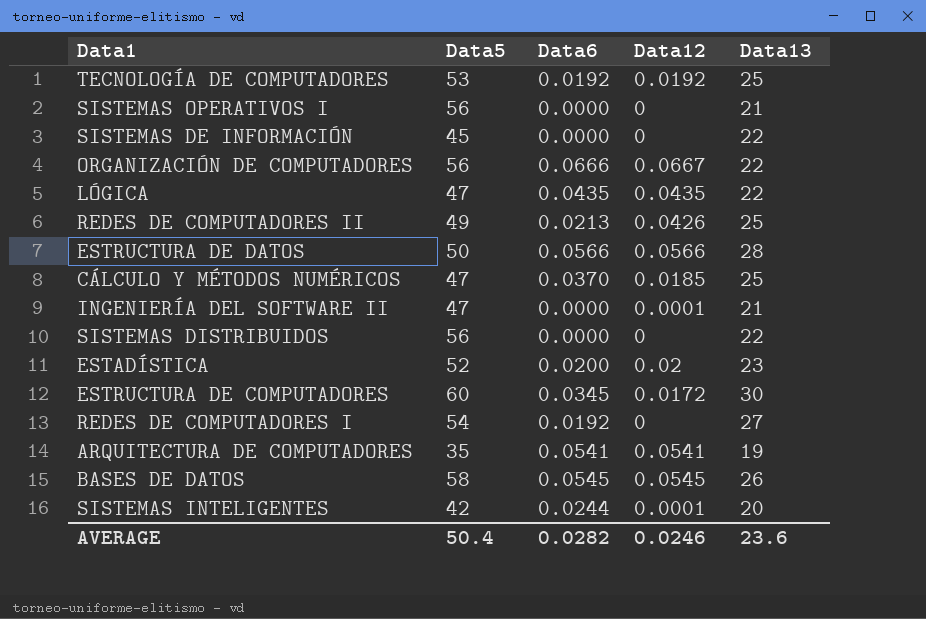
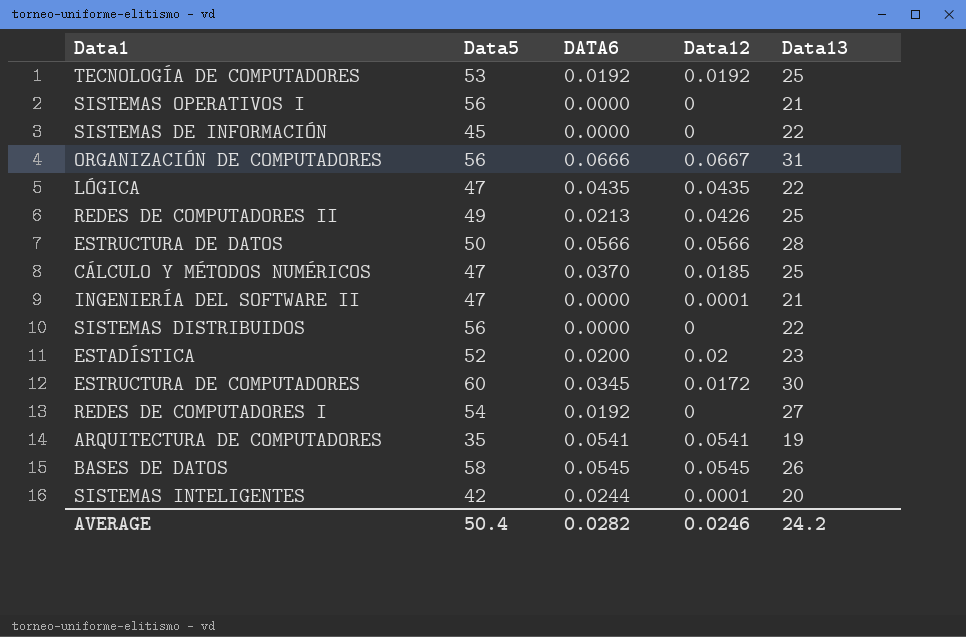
column name: Data6 -> DATA6
ORGANIZACIÓN DE COMPUTADORES | Data13: 22 -> 31
AVERAGE | Data13: 23.6 -> 24.2

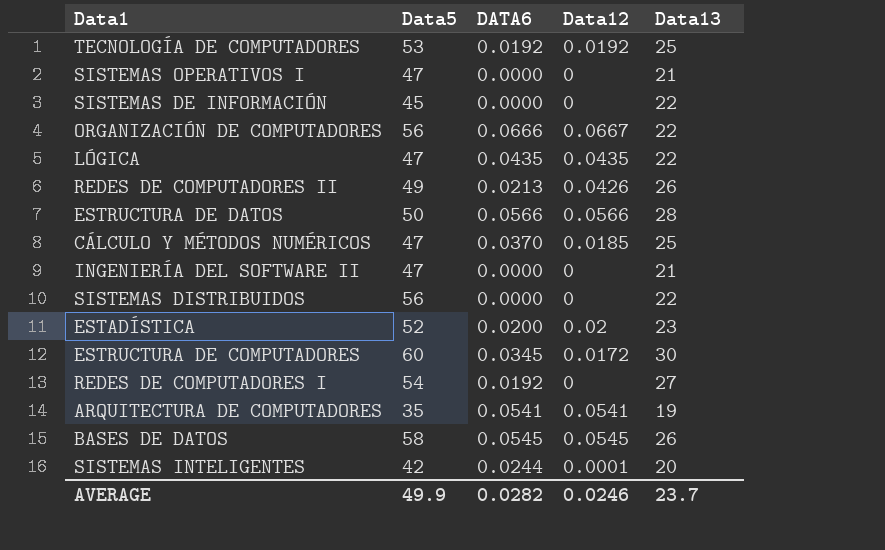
SISTEMAS OPERATIVOS I | Data5: 56 -> 47
ORGANIZACIÓN DE COMPUTADORES | Data13: 31 -> 22
REDES DE COMPUTADORES II | Data13: 25 -> 26
INGENIERÍA DEL SOFTWARE II | Data12: 0.0001 -> 0
AVERAGE | Data5: 50.4 -> 49.9
AVERAGE | Data13: 24.2 -> 23.7

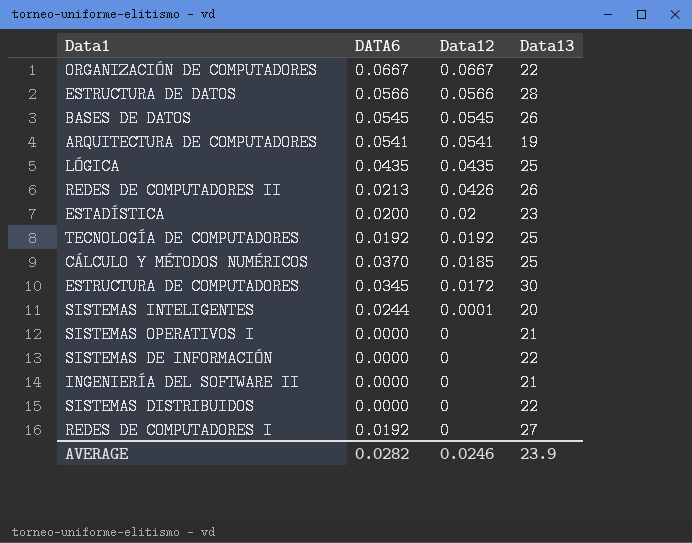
row order: none -> Data12 descending
column Data5 | position: 2 -> none
ORGANIZACIÓN DE COMPUTADORES | DATA6: 0.0666 -> 0.0667
LÓGICA | Data13: 22 -> 25
AVERAGE | Data13: 23.7 -> 23.9

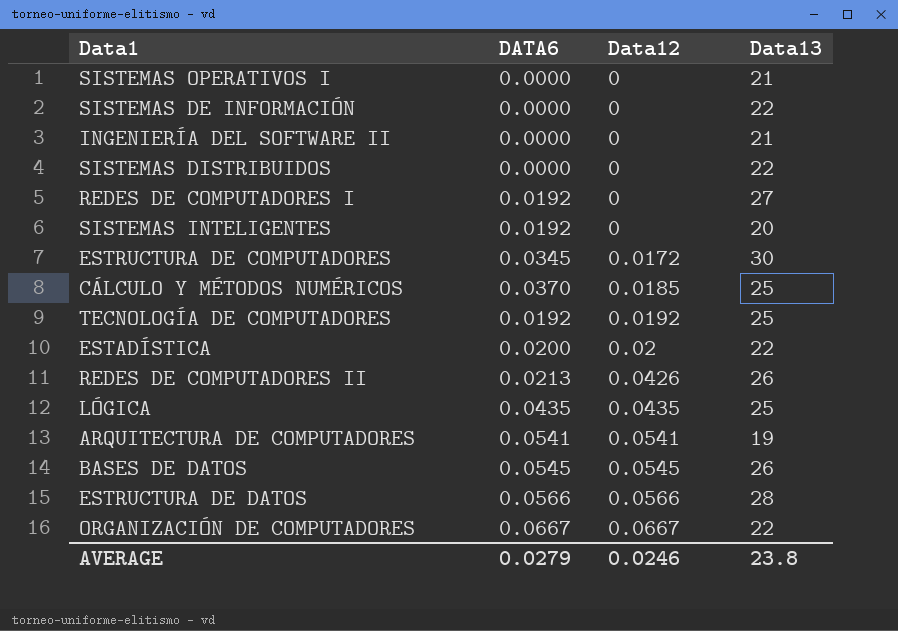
row order: Data12 descending -> Data12 ascending
SISTEMAS INTELIGENTES | DATA6: 0.0244 -> 0.0192
SISTEMAS INTELIGENTES | Data12: 0.0001 -> 0
ESTADÍSTICA | Data13: 23 -> 22
AVERAGE | DATA6: 0.0282 -> 0.0279
AVERAGE | Data13: 23.9 -> 23.8

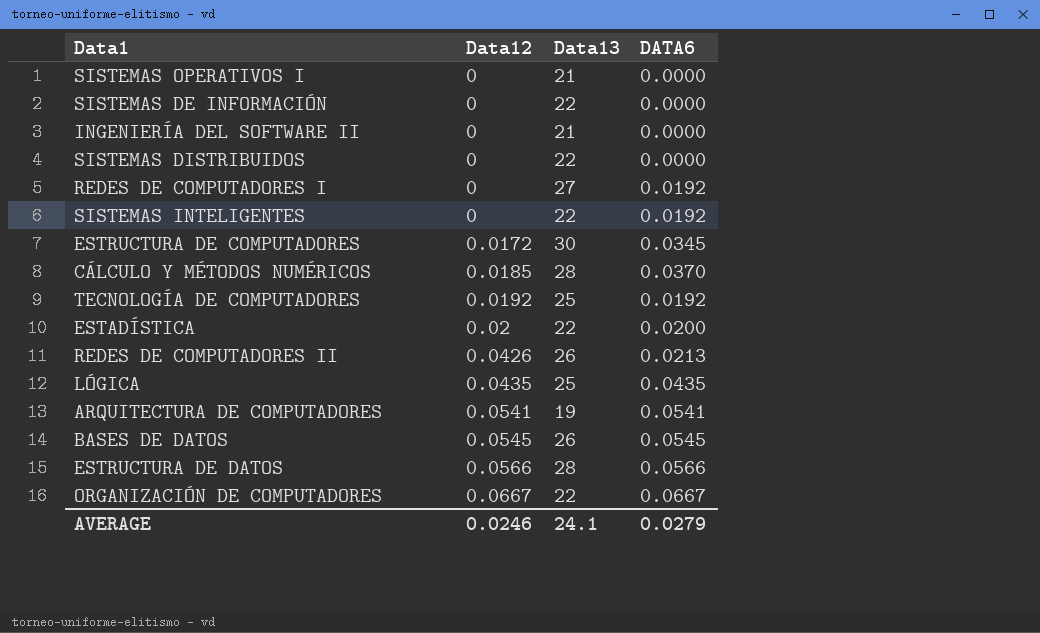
column DATA6 | position: 2 -> 4
SISTEMAS INTELIGENTES | Data13: 20 -> 22
CÁLCULO Y MÉTODOS NUMÉRICOS | Data13: 25 -> 28
AVERAGE | Data13: 23.8 -> 24.1

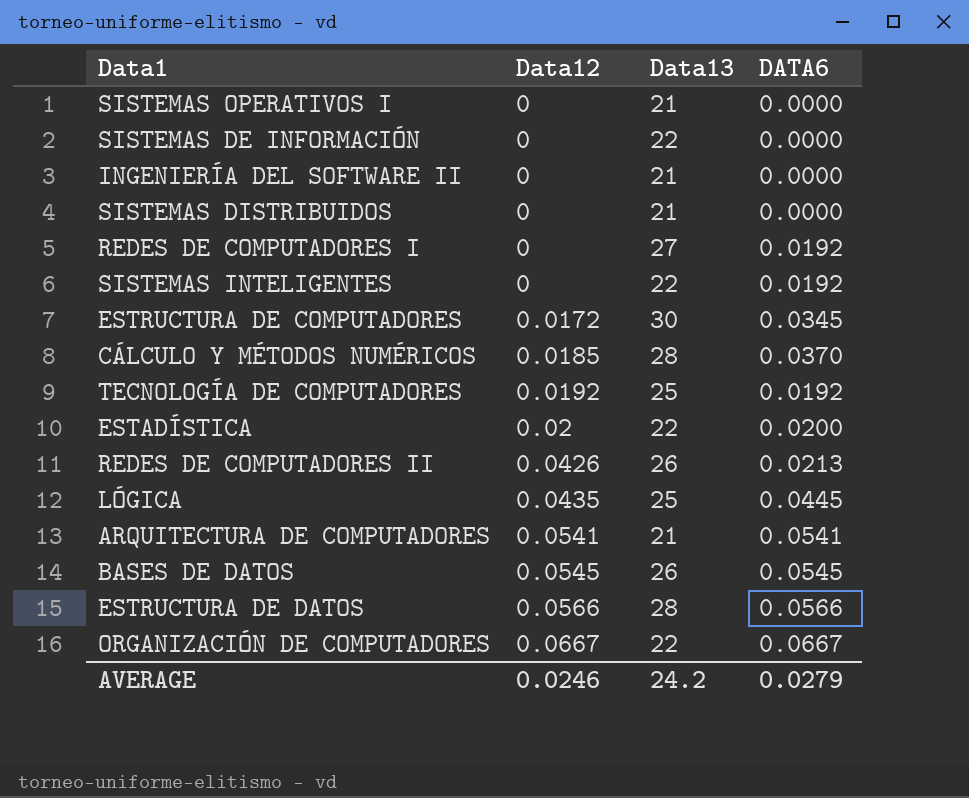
SISTEMAS DISTRIBUIDOS | Data13: 22 -> 21
LÓGICA | DATA6: 0.0435 -> 0.0445
ARQUITECTURA DE COMPUTADORES | Data13: 19 -> 21
AVERAGE | Data13: 24.1 -> 24.2

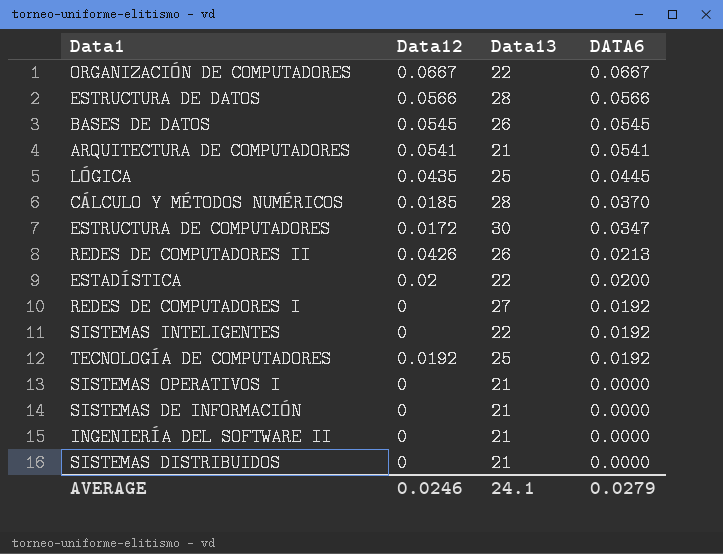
row order: Data12 ascending -> DATA6 descending
ESTRUCTURA DE COMPUTADORES | DATA6: 0.0345 -> 0.0347
SISTEMAS DE INFORMACIÓN | Data13: 22 -> 21
AVERAGE | Data13: 24.2 -> 24.1

